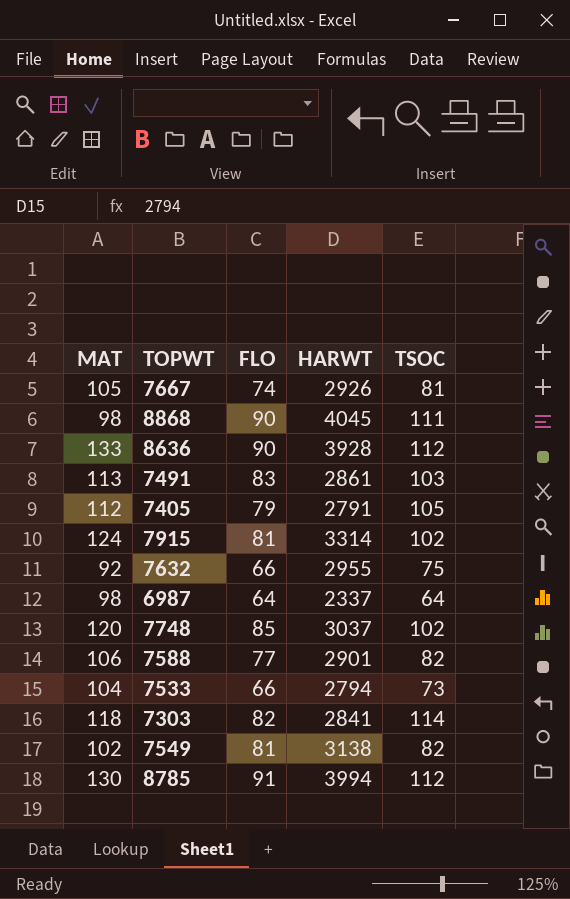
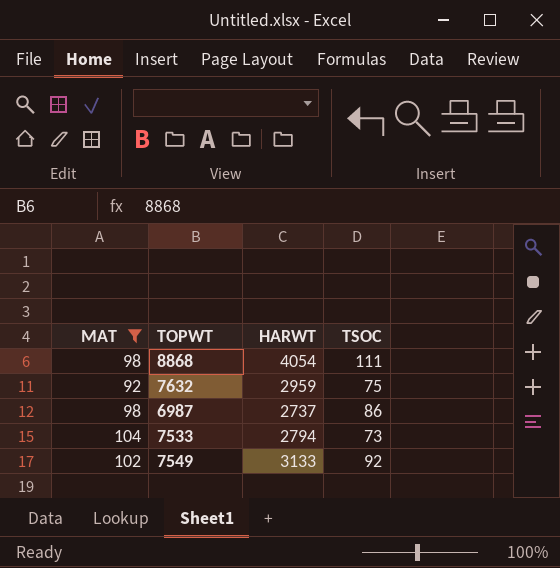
filter: none -> MAT <= 104
column FLO | position: 3 -> none
8868 | HARWT: 4045 -> 4054
7632 | HARWT: 2955 -> 2959
6987 | HARWT: 2337 -> 2737
6987 | TSOC: 64 -> 86
7549 | HARWT: 3138 -> 3133
7549 | TSOC: 82 -> 92

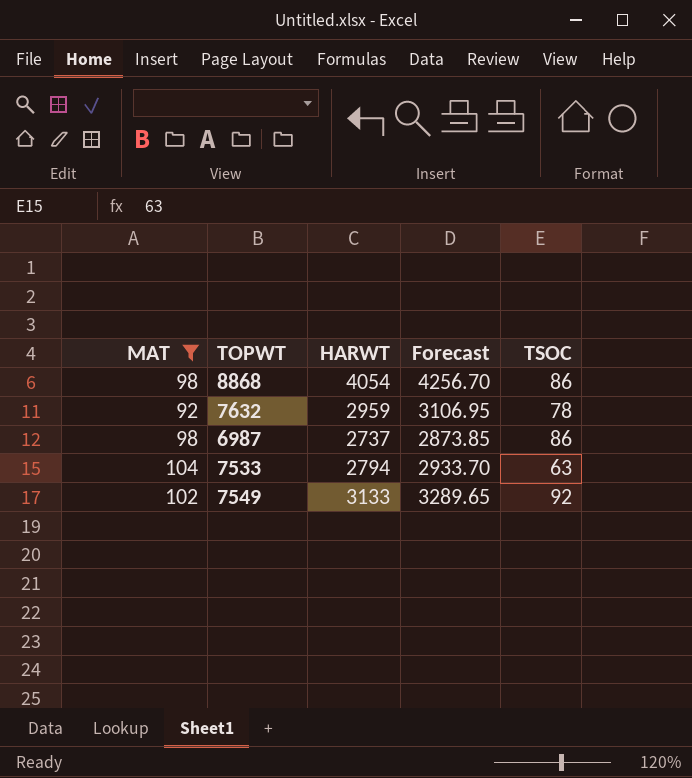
column Forecast | formula: none -> [HARWT] * 1.05
8868 | TSOC: 111 -> 86
7632 | TSOC: 75 -> 78
7533 | TSOC: 73 -> 63

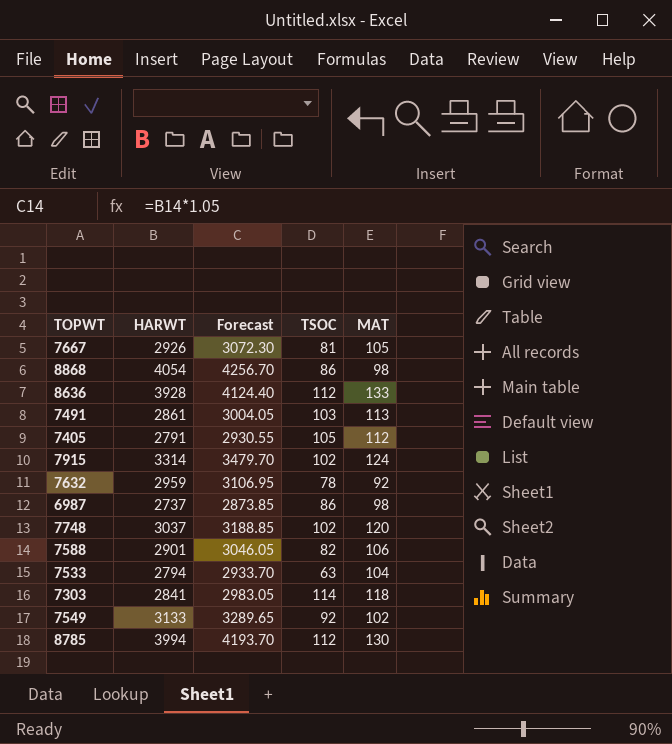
filter: MAT <= 104 -> none
column MAT | position: 1 -> 5

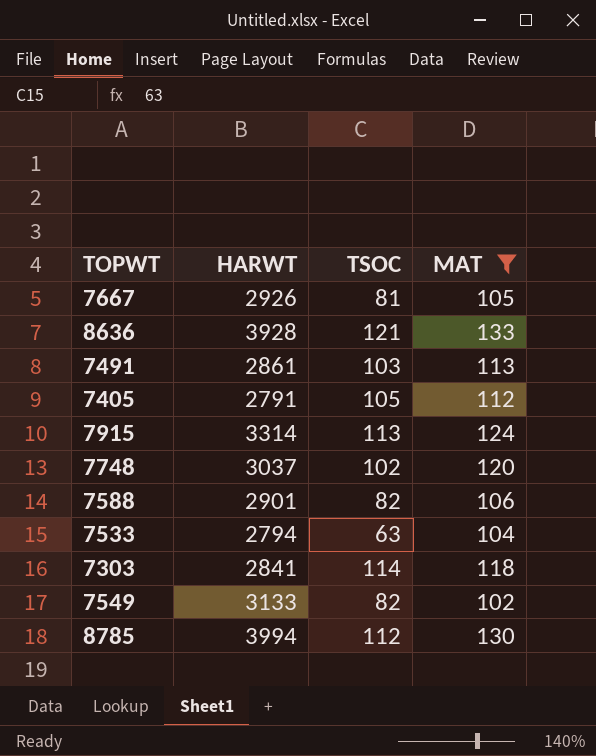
filter: none -> MAT >= 102
column Forecast | formula: [HARWT] * 1.05 -> none
8636 | TSOC: 112 -> 121
7915 | TSOC: 102 -> 113
7549 | TSOC: 92 -> 82

